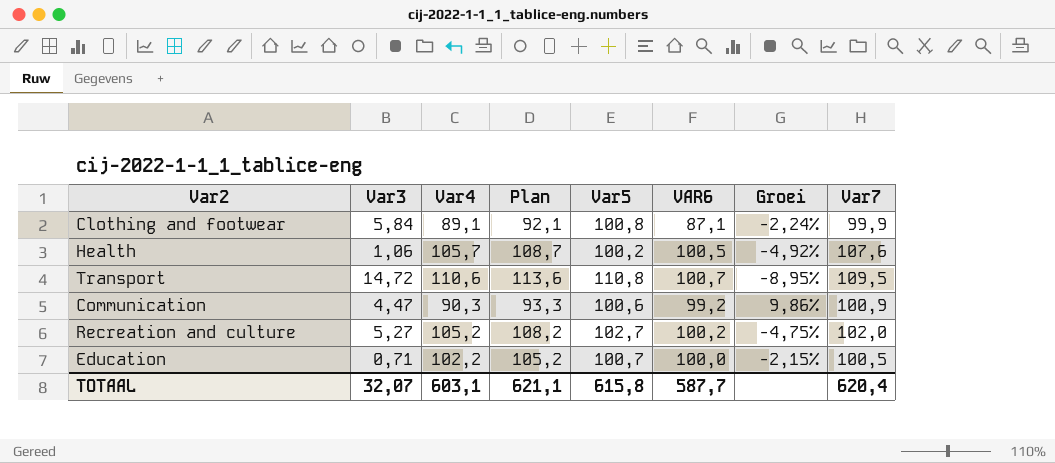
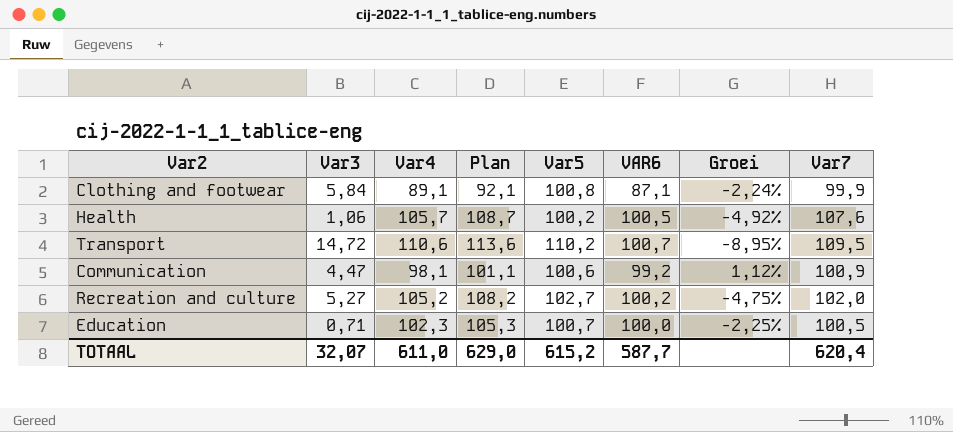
Transport | Var5: 110,8 -> 110,2
Communication | Var4: 90,3 -> 98,1
Communication | Plan: 93,3 -> 101,1
Communication | Groei: 9,86% -> 1,12%
Education | Var4: 102,2 -> 102,3
Education | Plan: 105,2 -> 105,3
Education | Groei: -2,15% -> -2,25%
TOTAAL | Var4: 603,1 -> 611,0
TOTAAL | Plan: 621,1 -> 629,0
TOTAAL | Var5: 615,8 -> 615,2

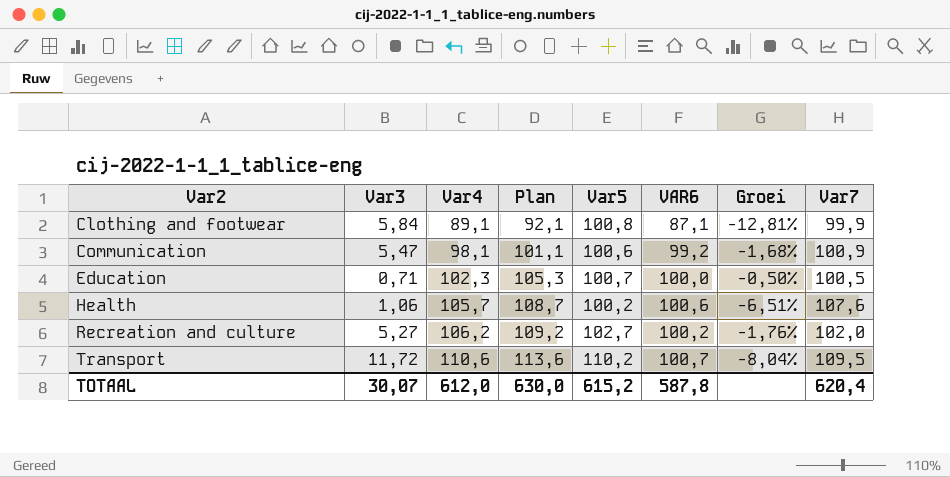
row order: none -> Var2 ascending
column Groei | formula: ([VAR6] - [Var4]) / [Var4] -> ([VAR6] - [Var7]) / [Var7]
Communication | Var3: 4,47 -> 5,47
Health | VAR6: 100,5 -> 100,6
Recreation and culture | Var4: 105,2 -> 106,2
Recreation and culture | Plan: 108,2 -> 109,2
Transport | Var3: 14,72 -> 11,72
TOTAAL | Var3: 32,07 -> 30,07
TOTAAL | Var4: 611,0 -> 612,0
TOTAAL | Plan: 629,0 -> 630,0
TOTAAL | VAR6: 587,7 -> 587,8

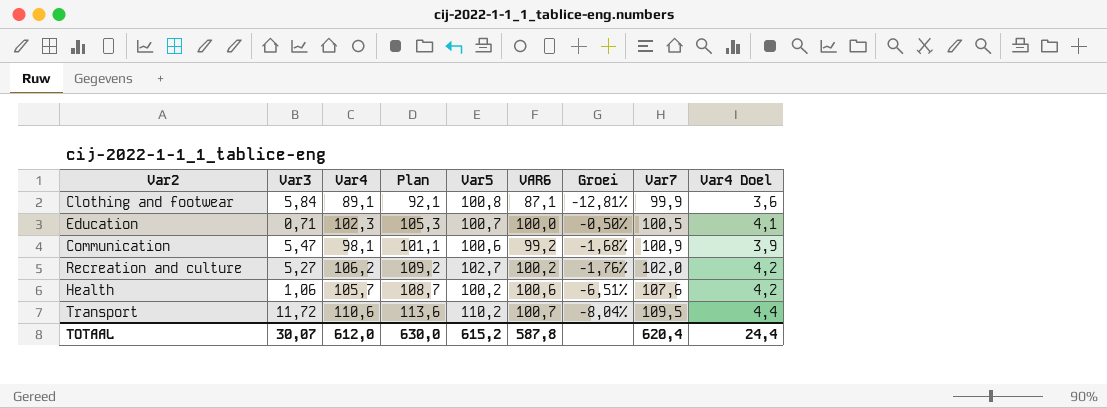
row order: Var2 ascending -> Var7 ascending
column Var4 Doel | formula: none -> [Var4] * 0,04

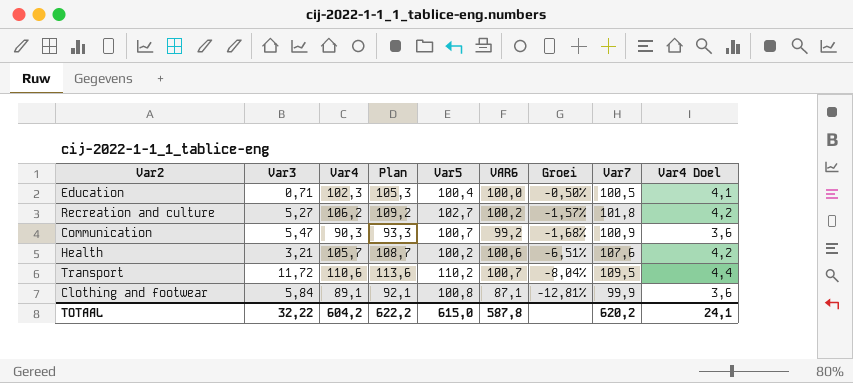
row order: Var7 ascending -> Groei descending
Education | Var5: 100,7 -> 100,4
Recreation and culture | Groei: -1,76% -> -1,57%
Recreation and culture | Var7: 102,0 -> 101,8
Communication | Var4: 98,1 -> 90,3
Communication | Plan: 101,1 -> 93,3
Communication | Var5: 100,6 -> 100,7
Communication | Var4 Doel: 3,9 -> 3,6
Health | Var3: 1,06 -> 3,21
TOTAAL | Var3: 30,07 -> 32,22
TOTAAL | Var4: 612,0 -> 604,2
TOTAAL | Plan: 630,0 -> 622,2
TOTAAL | Var5: 615,2 -> 615,0
TOTAAL | Var7: 620,4 -> 620,2
TOTAAL | Var4 Doel: 24,4 -> 24,1

